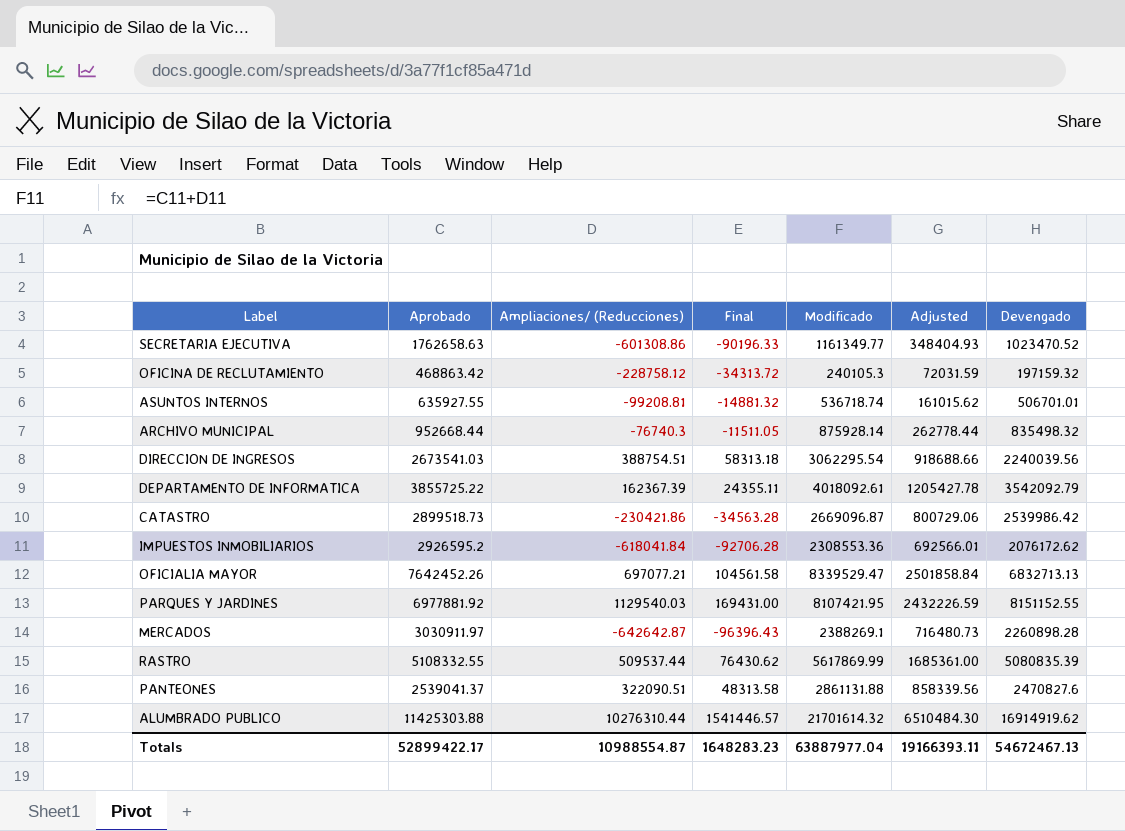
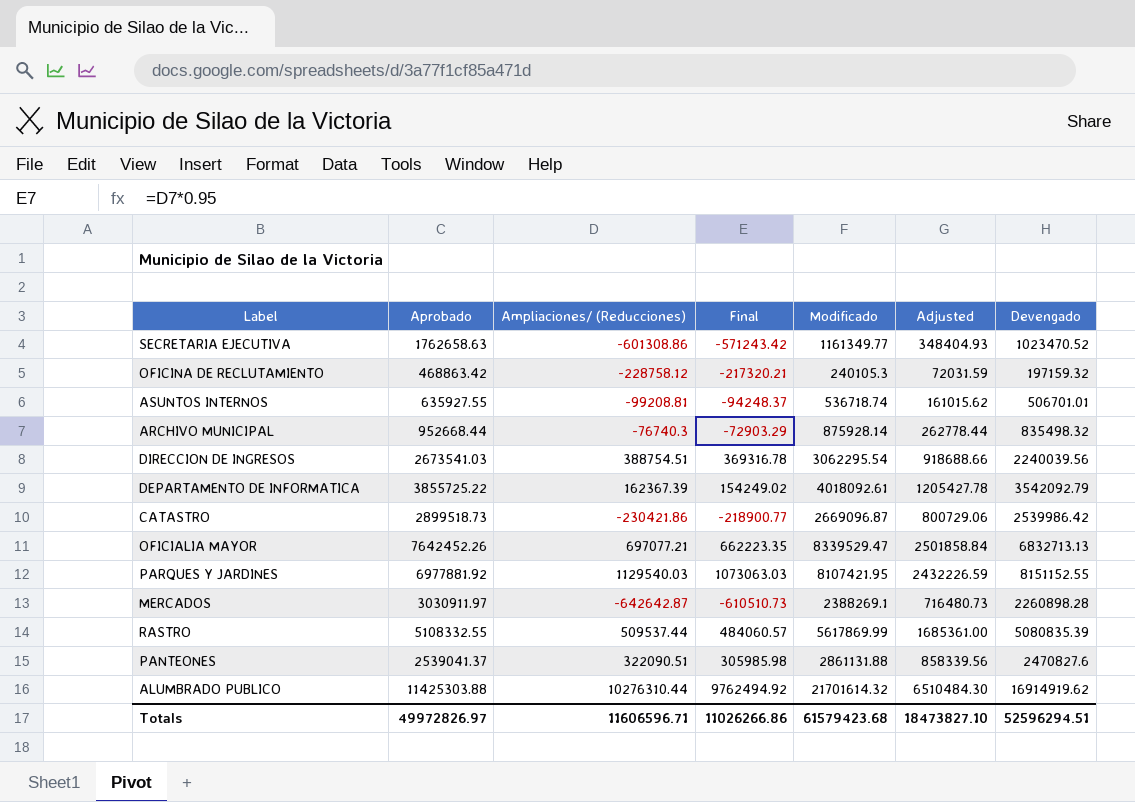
column Final | formula: [Ampliaciones/ (Reducciones)] * 0.15 -> [Ampliaciones/ (Reducciones)] * 0.95
row IMPUESTOS INMOBILIARIOS: 2926595.2 | -618041.84 | -92706.28 | 2308553.36 | 692566.01 | 2076172.62 -> none
Totals | Aprobado: 52899422.17 -> 49972826.97
Totals | Ampliaciones/ (Reducciones): 10988554.87 -> 11606596.71
Totals | Final: 1648283.23 -> 11026266.86
Totals | Modificado: 63887977.04 -> 61579423.68
Totals | Adjusted: 19166393.11 -> 18473827.10
Totals | Devengado: 54672467.13 -> 52596294.51

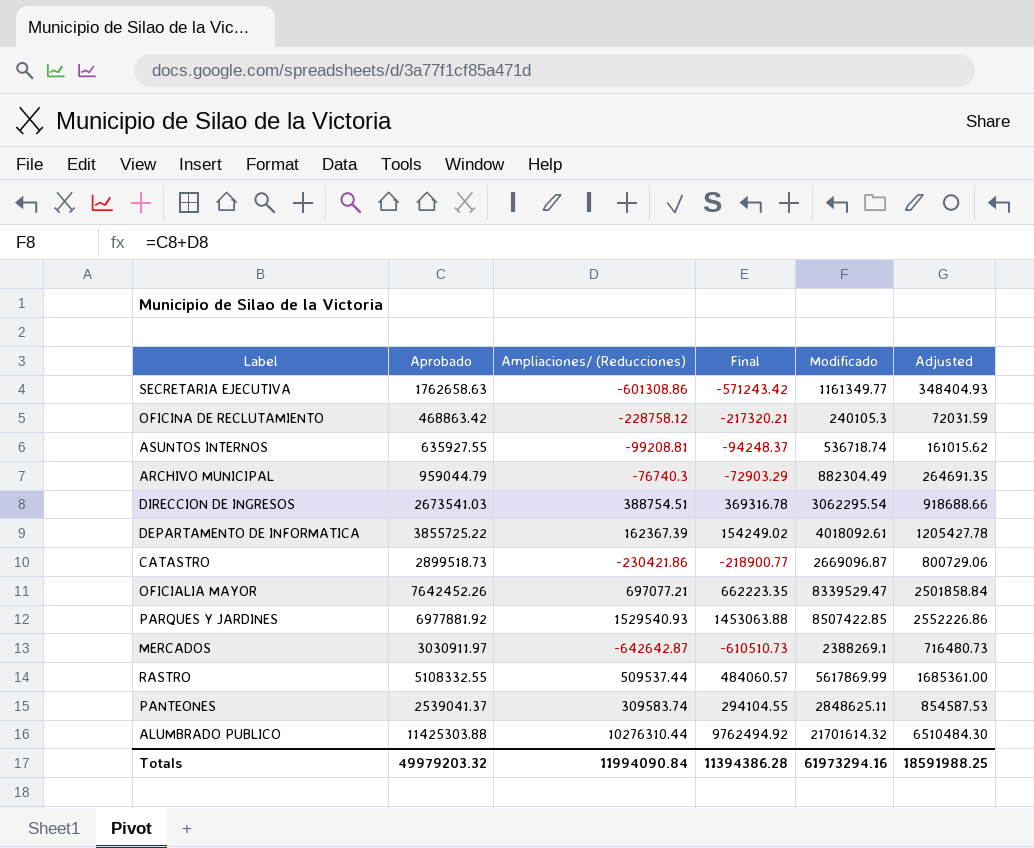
column Devengado | position: 7 -> none
ARCHIVO MUNICIPAL | Aprobado: 952668.44 -> 959044.79
ARCHIVO MUNICIPAL | Modificado: 875928.14 -> 882304.49
ARCHIVO MUNICIPAL | Adjusted: 262778.44 -> 264691.35
PARQUES Y JARDINES | Ampliaciones/ (Reducciones): 1129540.03 -> 1529540.93
PARQUES Y JARDINES | Final: 1073063.03 -> 1453063.88
PARQUES Y JARDINES | Modificado: 8107421.95 -> 8507422.85
PARQUES Y JARDINES | Adjusted: 2432226.59 -> 2552226.86
PANTEONES | Ampliaciones/ (Reducciones): 322090.51 -> 309583.74
PANTEONES | Final: 305985.98 -> 294104.55
PANTEONES | Modificado: 2861131.88 -> 2848625.11
PANTEONES | Adjusted: 858339.56 -> 854587.53
Totals | Aprobado: 49972826.97 -> 49979203.32
Totals | Ampliaciones/ (Reducciones): 11606596.71 -> 11994090.84
Totals | Final: 11026266.86 -> 11394386.28
Totals | Modificado: 61579423.68 -> 61973294.16
Totals | Adjusted: 18473827.10 -> 18591988.25

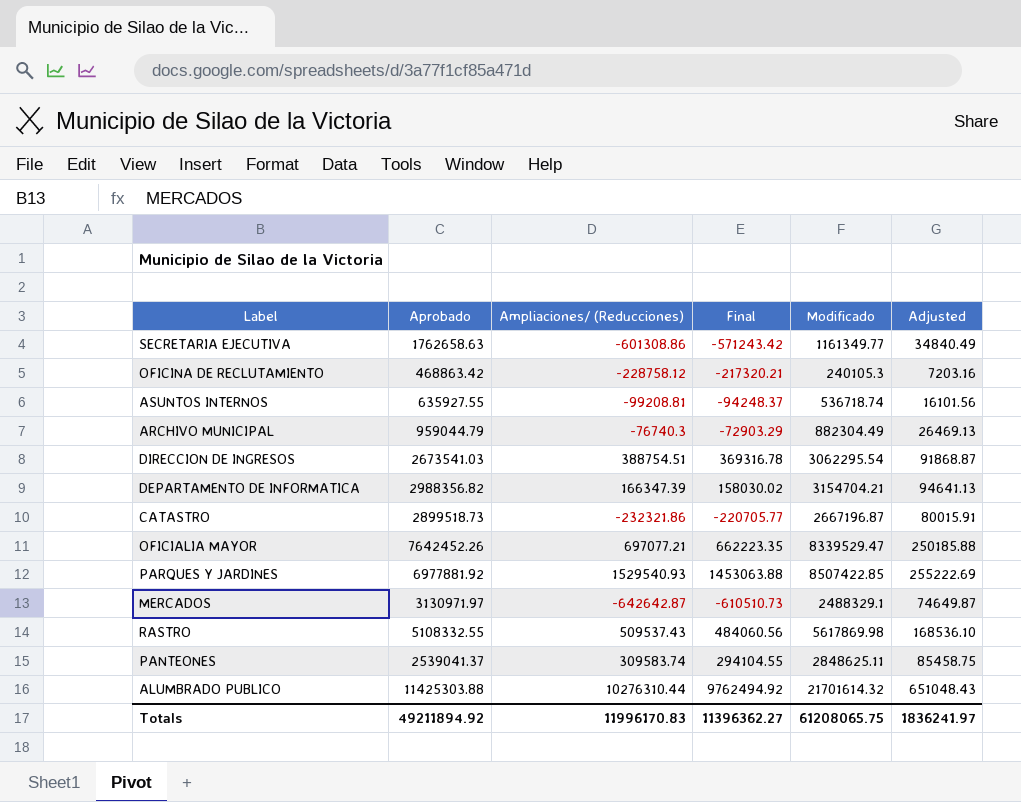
column Adjusted | formula: [Modificado] * 0.3 -> [Modificado] * 0.03
DEPARTAMENTO DE INFORMATICA | Aprobado: 3855725.22 -> 2988356.82
DEPARTAMENTO DE INFORMATICA | Ampliaciones/ (Reducciones): 162367.39 -> 166347.39
DEPARTAMENTO DE INFORMATICA | Final: 154249.02 -> 158030.02
DEPARTAMENTO DE INFORMATICA | Modificado: 4018092.61 -> 3154704.21
CATASTRO | Ampliaciones/ (Reducciones): -230421.86 -> -232321.86
CATASTRO | Final: -218900.77 -> -220705.77
CATASTRO | Modificado: 2669096.87 -> 2667196.87
MERCADOS | Aprobado: 3030911.97 -> 3130971.97
MERCADOS | Modificado: 2388269.1 -> 2488329.1
RASTRO | Ampliaciones/ (Reducciones): 509537.44 -> 509537.43
RASTRO | Final: 484060.57 -> 484060.56
RASTRO | Modificado: 5617869.99 -> 5617869.98
Totals | Aprobado: 49979203.32 -> 49211894.92
Totals | Ampliaciones/ (Reducciones): 11994090.84 -> 11996170.83
Totals | Final: 11394386.28 -> 11396362.27
Totals | Modificado: 61973294.16 -> 61208065.75
Totals | Adjusted: 18591988.25 -> 1836241.97

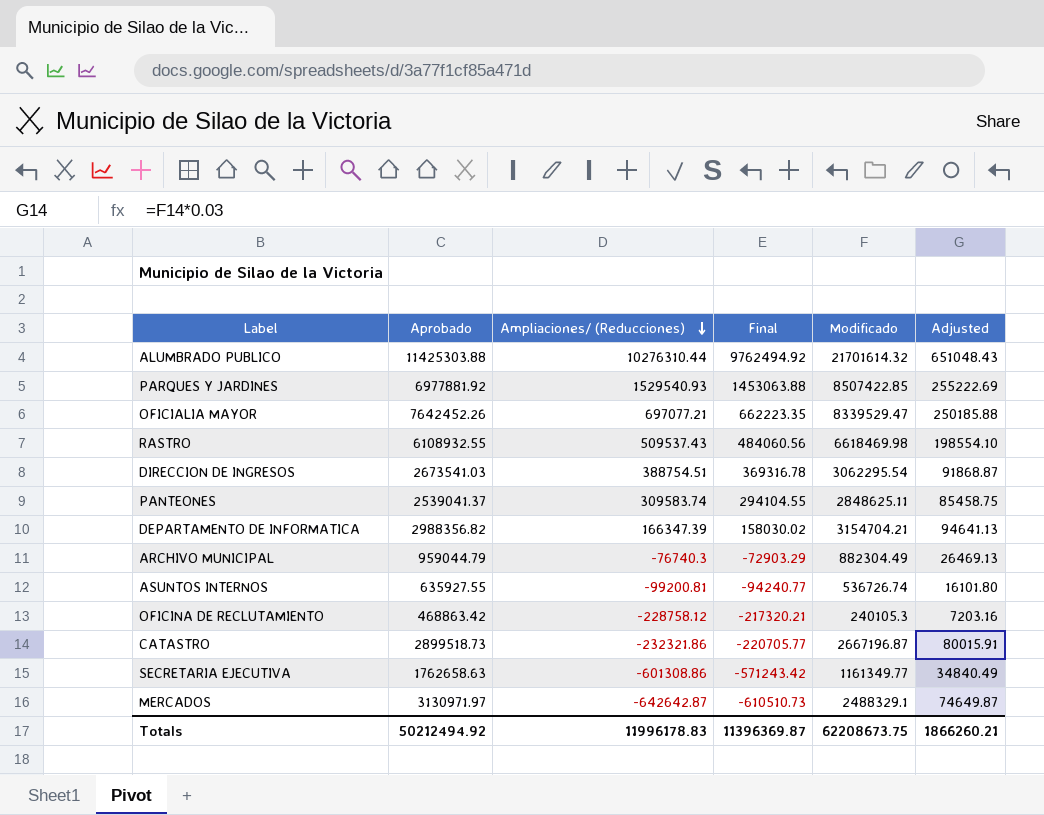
row order: none -> Ampliaciones/ (Reducciones) descending
RASTRO | Aprobado: 5108332.55 -> 6108932.55
RASTRO | Modificado: 5617869.98 -> 6618469.98
RASTRO | Adjusted: 168536.10 -> 198554.10
ASUNTOS INTERNOS | Ampliaciones/ (Reducciones): -99208.81 -> -99200.81
ASUNTOS INTERNOS | Final: -94248.37 -> -94240.77
ASUNTOS INTERNOS | Modificado: 536718.74 -> 536726.74
ASUNTOS INTERNOS | Adjusted: 16101.56 -> 16101.80
Totals | Aprobado: 49211894.92 -> 50212494.92
Totals | Ampliaciones/ (Reducciones): 11996170.83 -> 11996178.83
Totals | Final: 11396362.27 -> 11396369.87
Totals | Modificado: 61208065.75 -> 62208673.75
Totals | Adjusted: 1836241.97 -> 1866260.21

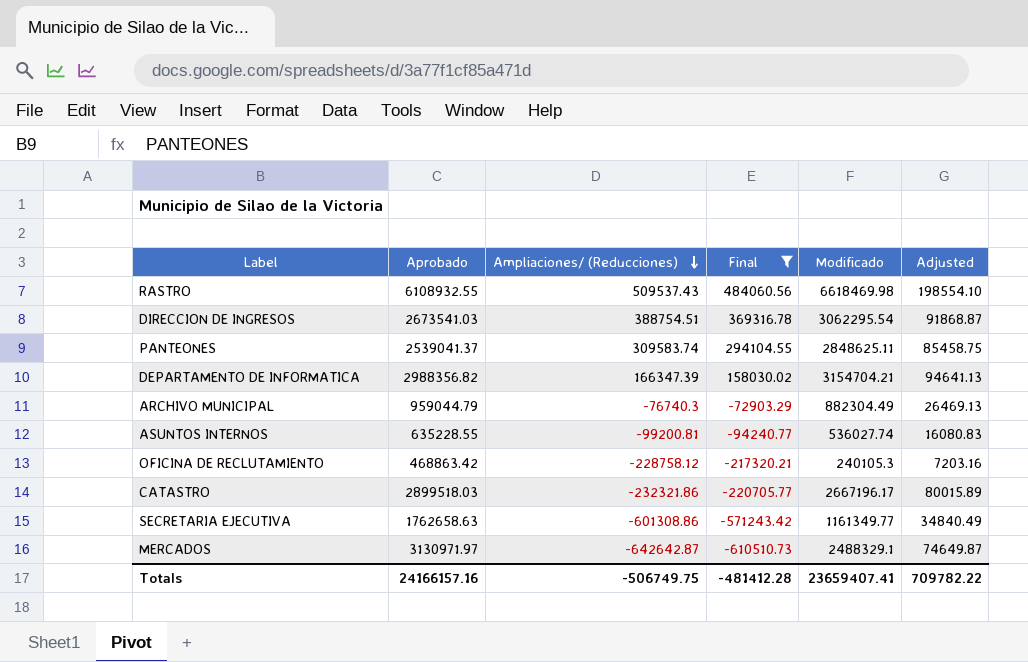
filter: none -> Final <= 484060.56
ASUNTOS INTERNOS | Aprobado: 635927.55 -> 635228.55
ASUNTOS INTERNOS | Modificado: 536726.74 -> 536027.74
ASUNTOS INTERNOS | Adjusted: 16101.80 -> 16080.83
CATASTRO | Aprobado: 2899518.73 -> 2899518.03
CATASTRO | Modificado: 2667196.87 -> 2667196.17
CATASTRO | Adjusted: 80015.91 -> 80015.89
Totals | Aprobado: 50212494.92 -> 24166157.16
Totals | Ampliaciones/ (Reducciones): 11996178.83 -> -506749.75
Totals | Final: 11396369.87 -> -481412.28
Totals | Modificado: 62208673.75 -> 23659407.41
Totals | Adjusted: 1866260.21 -> 709782.22

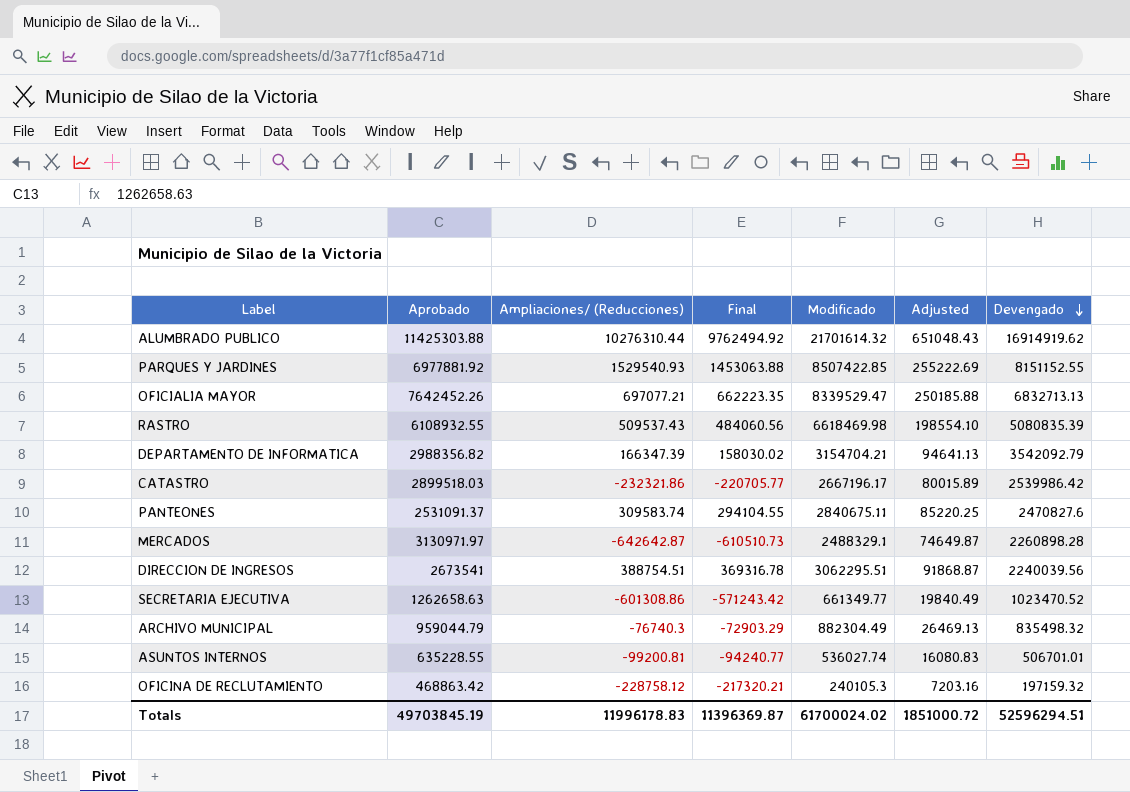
filter: Final <= 484060.56 -> none
row order: Ampliaciones/ (Reducciones) descending -> Devengado descending
column Devengado | position: none -> 7
PANTEONES | Aprobado: 2539041.37 -> 2531091.37
PANTEONES | Modificado: 2848625.11 -> 2840675.11
PANTEONES | Adjusted: 85458.75 -> 85220.25
DIRECCION DE INGRESOS | Aprobado: 2673541.03 -> 2673541
DIRECCION DE INGRESOS | Modificado: 3062295.54 -> 3062295.51
SECRETARIA EJECUTIVA | Aprobado: 1762658.63 -> 1262658.63
SECRETARIA EJECUTIVA | Modificado: 1161349.77 -> 661349.77
SECRETARIA EJECUTIVA | Adjusted: 34840.49 -> 19840.49
Totals | Aprobado: 24166157.16 -> 49703845.19
Totals | Ampliaciones/ (Reducciones): -506749.75 -> 11996178.83
Totals | Final: -481412.28 -> 11396369.87
Totals | Modificado: 23659407.41 -> 61700024.02
Totals | Adjusted: 709782.22 -> 1851000.72

